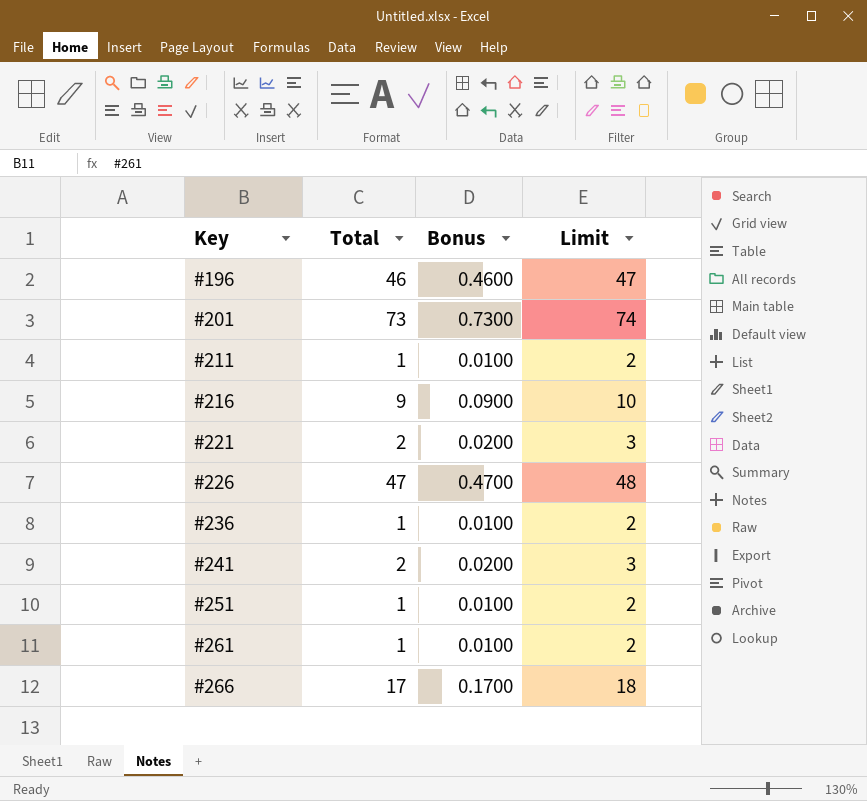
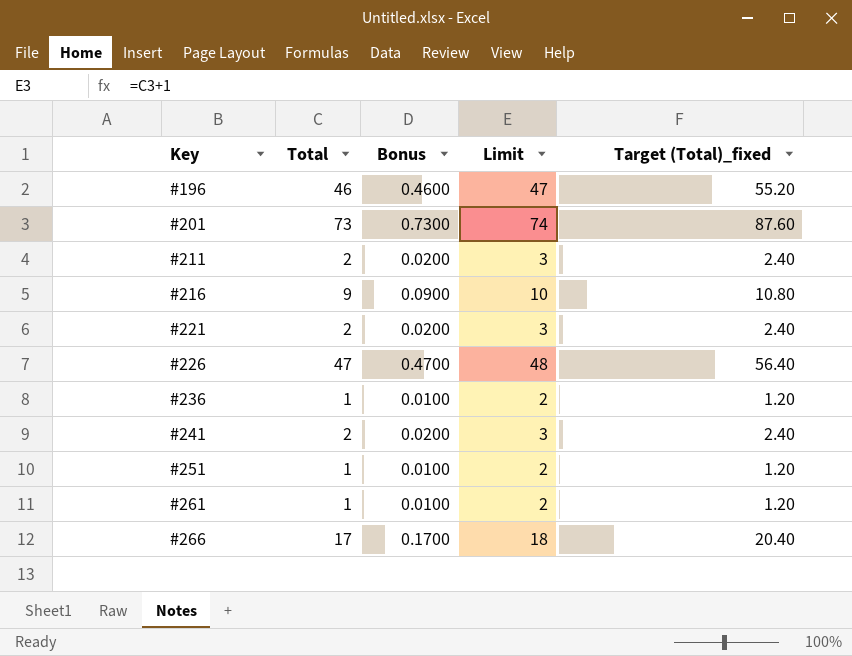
column Target (Total)_fixed | formula: none -> [Total] * 1.2
#211 | Total: 1 -> 2
#211 | Bonus: 0.0100 -> 0.0200
#211 | Limit: 2 -> 3

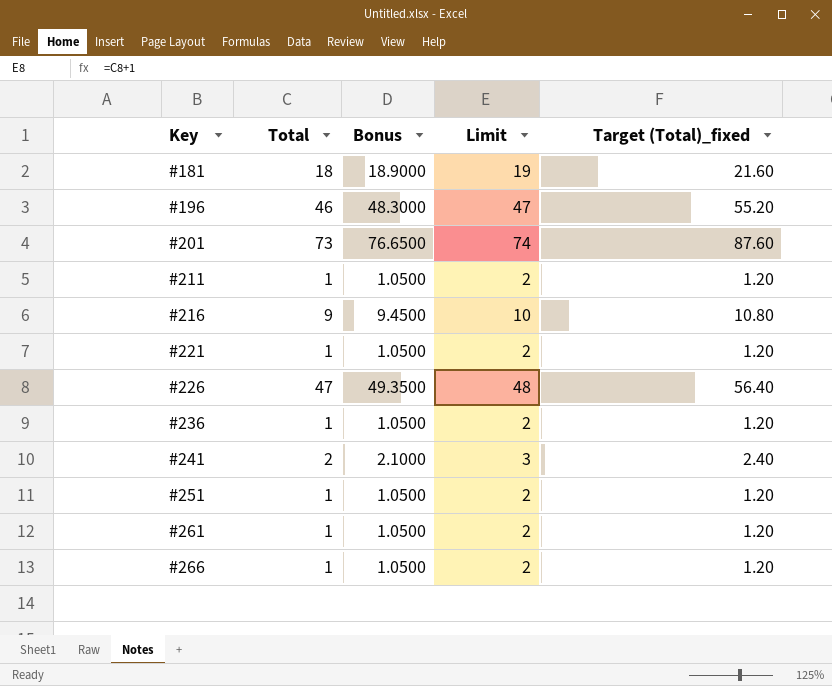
column Bonus | formula: [Total] * 0.01 -> [Total] * 1.05
row #181: none -> 18 | 18.9000 | 19 | 21.60
#211 | Total: 2 -> 1
#211 | Limit: 3 -> 2
#211 | Target (Total)_fixed: 2.40 -> 1.20
#221 | Total: 2 -> 1
#221 | Limit: 3 -> 2
#221 | Target (Total)_fixed: 2.40 -> 1.20
#266 | Total: 17 -> 1
#266 | Limit: 18 -> 2
#266 | Target (Total)_fixed: 20.40 -> 1.20

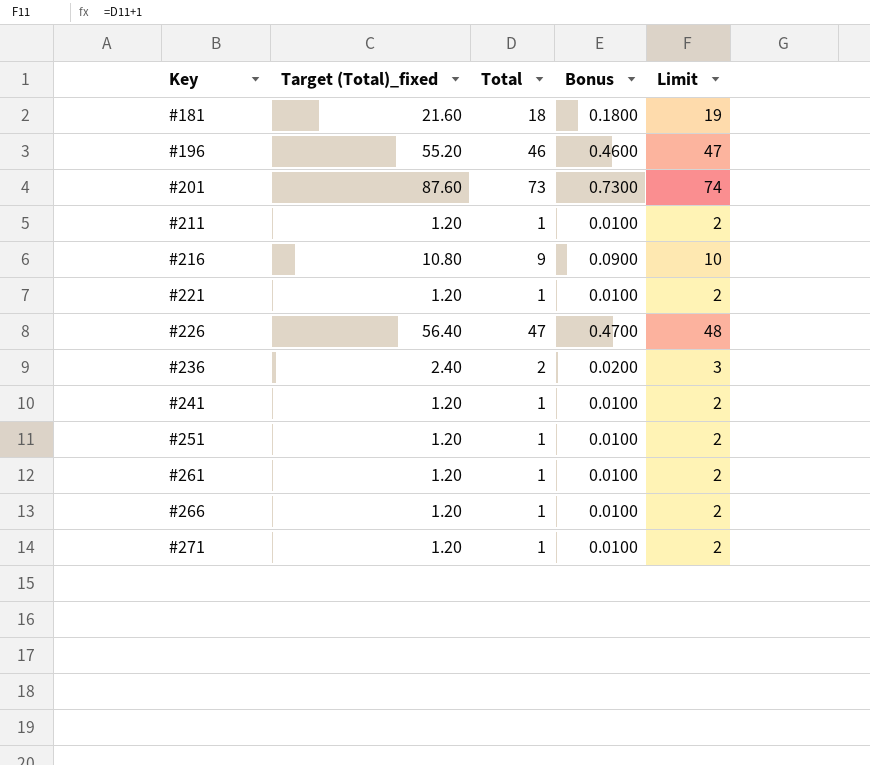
column Target (Total)_fixed | position: 5 -> 2
column Bonus | formula: [Total] * 1.05 -> [Total] * 0.01
#236 | Target (Total)_fixed: 1.20 -> 2.40
#236 | Total: 1 -> 2
#236 | Limit: 2 -> 3
#241 | Target (Total)_fixed: 2.40 -> 1.20
#241 | Total: 2 -> 1
#241 | Limit: 3 -> 2
row #271: none -> 1.20 | 1 | 0.0100 | 2

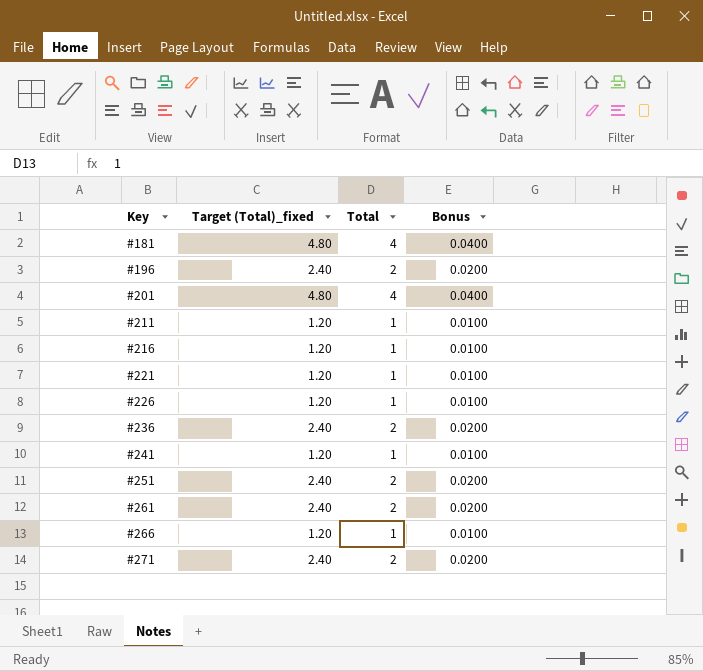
column Limit | formula: [Total] + 1 -> none
#181 | Target (Total)_fixed: 21.60 -> 4.80
#181 | Total: 18 -> 4
#181 | Bonus: 0.1800 -> 0.0400
#196 | Target (Total)_fixed: 55.20 -> 2.40
#196 | Total: 46 -> 2
#196 | Bonus: 0.4600 -> 0.0200
#201 | Target (Total)_fixed: 87.60 -> 4.80
#201 | Total: 73 -> 4
#201 | Bonus: 0.7300 -> 0.0400
#216 | Target (Total)_fixed: 10.80 -> 1.20
#216 | Total: 9 -> 1
#216 | Bonus: 0.0900 -> 0.0100
#226 | Target (Total)_fixed: 56.40 -> 1.20
#226 | Total: 47 -> 1
#226 | Bonus: 0.4700 -> 0.0100
#251 | Target (Total)_fixed: 1.20 -> 2.40
#251 | Total: 1 -> 2
#251 | Bonus: 0.0100 -> 0.0200
#261 | Target (Total)_fixed: 1.20 -> 2.40
#261 | Total: 1 -> 2
#261 | Bonus: 0.0100 -> 0.0200
#271 | Target (Total)_fixed: 1.20 -> 2.40
#271 | Total: 1 -> 2
#271 | Bonus: 0.0100 -> 0.0200

